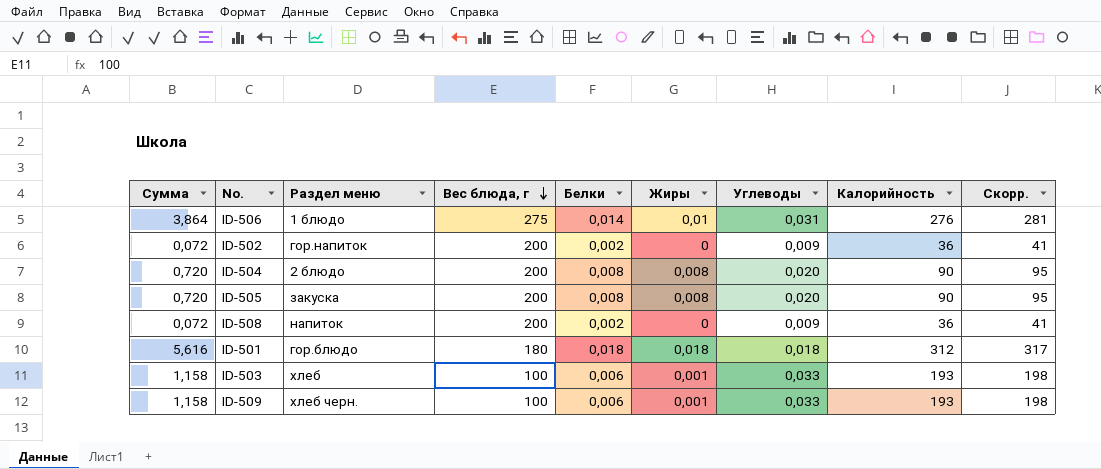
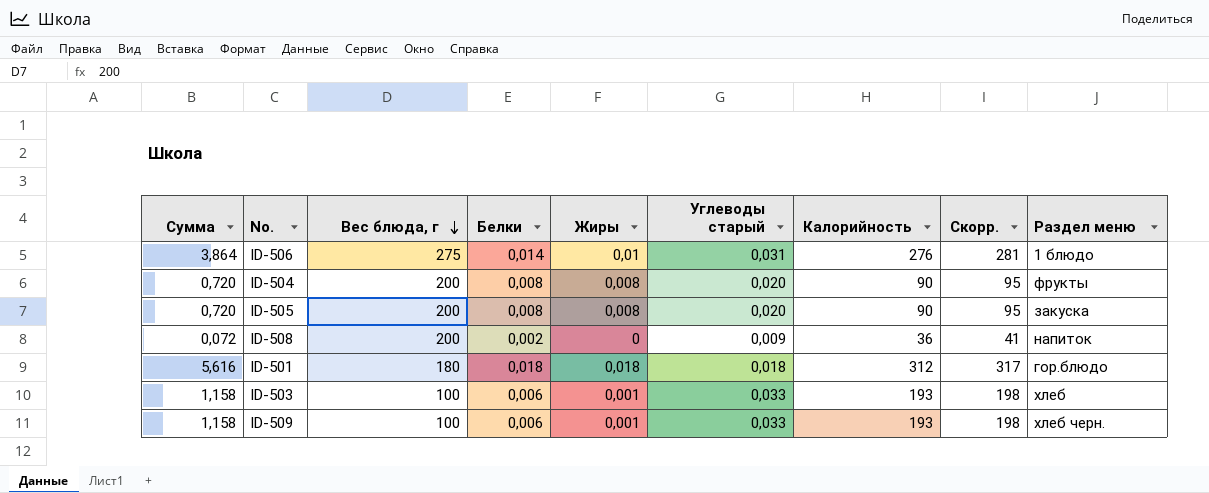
column name: Углеводы -> Углеводы старый
column Раздел меню | position: 3 -> 9
row ID-502: 0,072 | гор.напиток | 200 | 0,002 | 0 | 0,009 | 36 | 41 -> none
ID-504 | Раздел меню: 2 блюдо -> фрукты

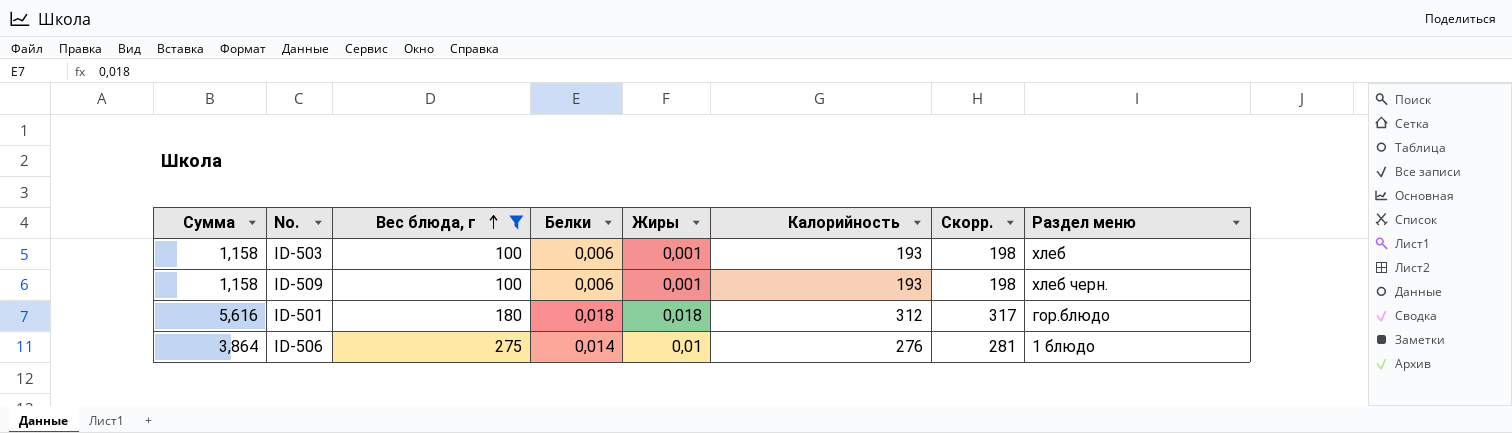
filter: none -> Вес блюда, г != 200
row order: Вес блюда, г descending -> Вес блюда, г ascending
column Углеводы старый | position: 6 -> none

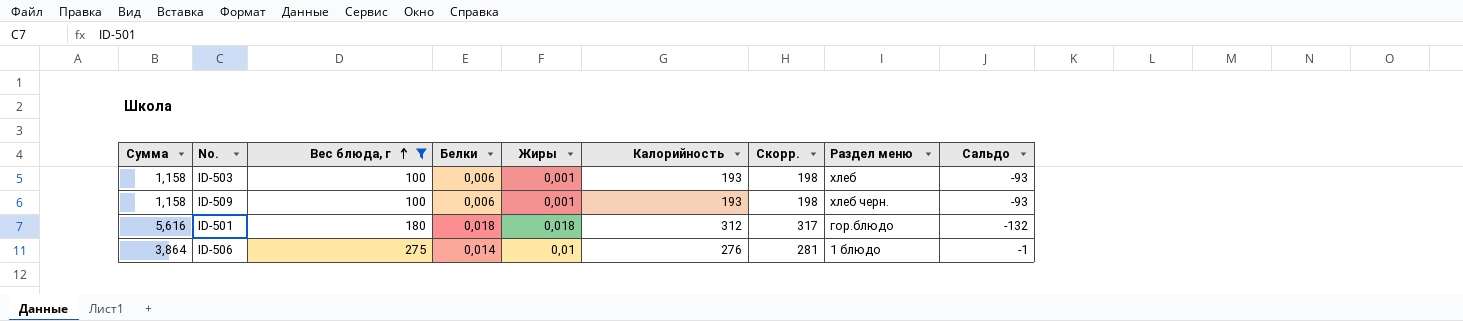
column Сальдо | formula: none -> [Вес блюда, г] - [Калорийность]

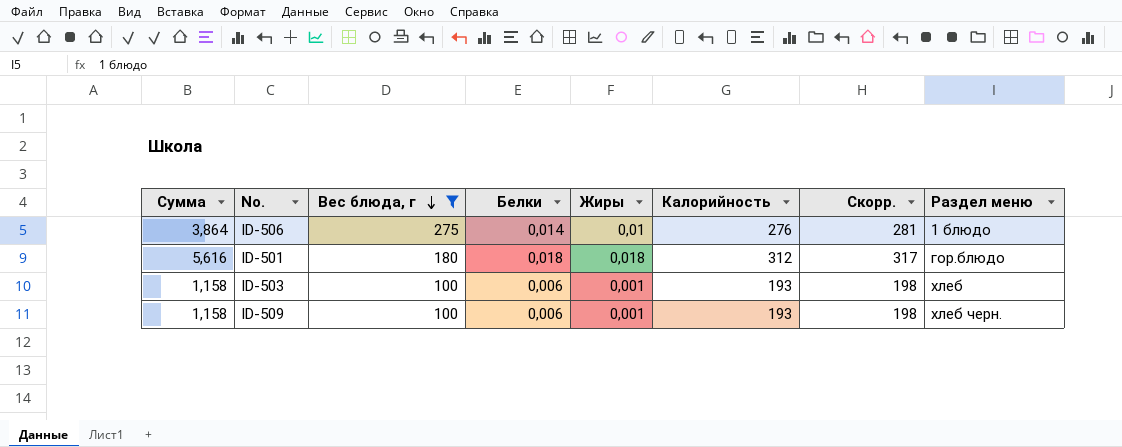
row order: Вес блюда, г ascending -> Вес блюда, г descending
column Сальдо | formula: [Вес блюда, г] - [Калорийность] -> none

